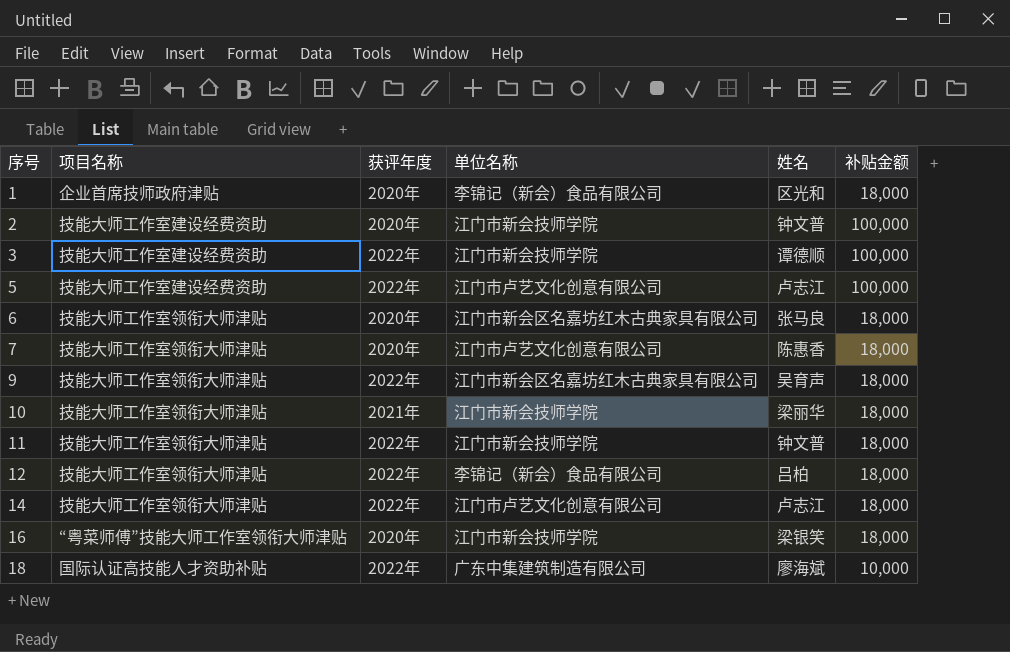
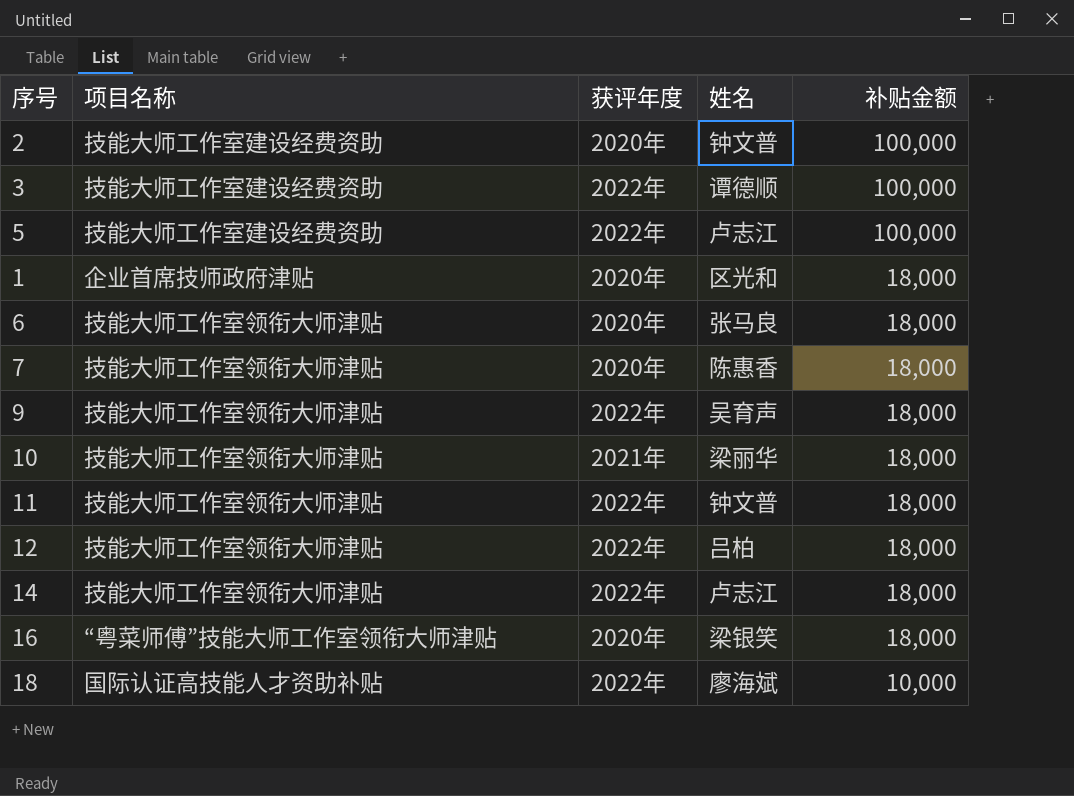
row order: 序号 ascending -> 补贴金额 descending
column 单位名称 | position: 4 -> none

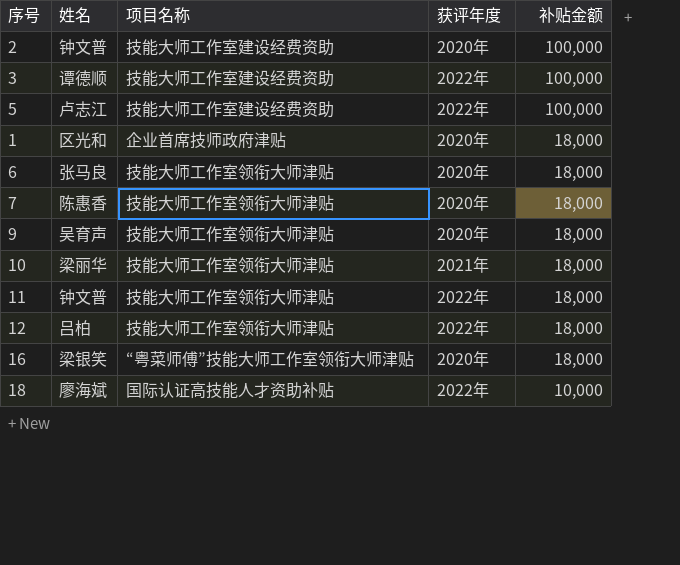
column 姓名 | position: 4 -> 2
row 14: 技能大师工作室领衔大师津贴 | 2022年 | 卢志江 | 18,000 -> none
9 | 获评年度: 2022年 -> 2020年

